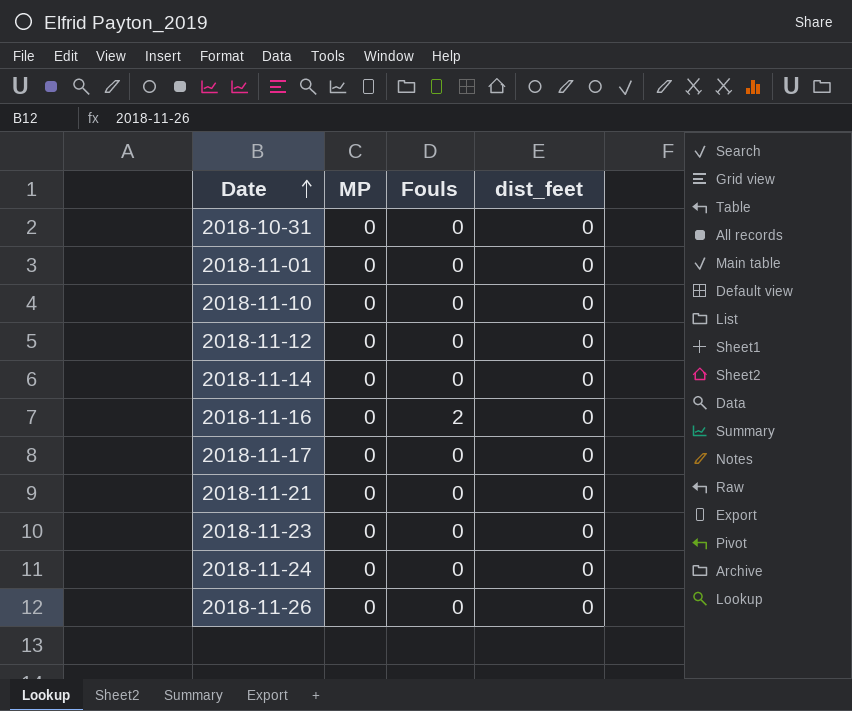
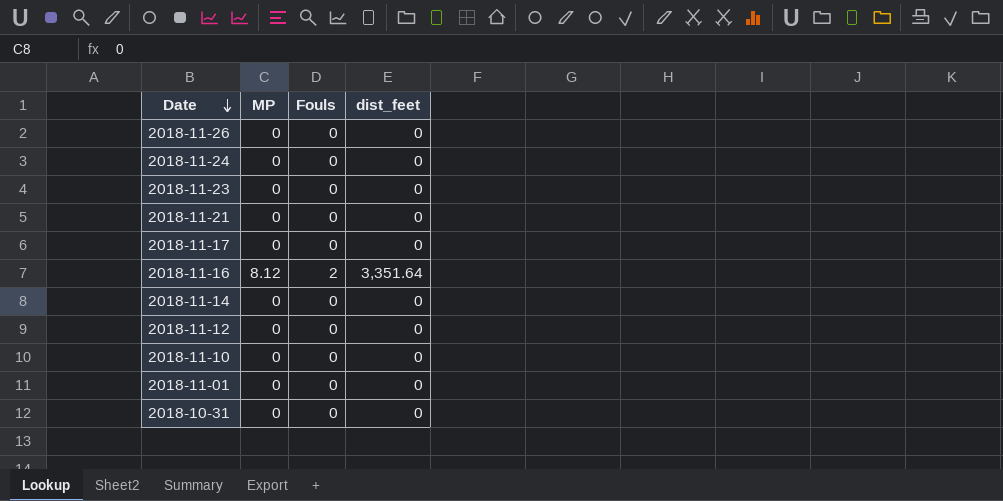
row order: Date ascending -> Date descending
2018-11-16 | MP: 0 -> 8.12
2018-11-16 | dist_feet: 0 -> 3,351.64

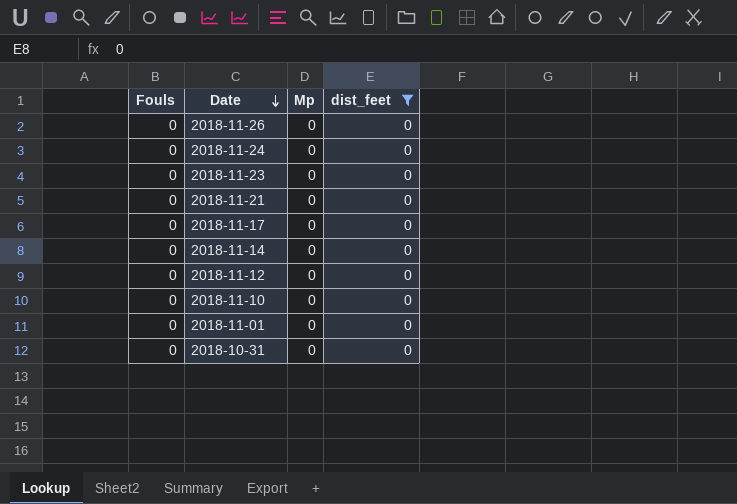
filter: none -> dist_feet = 0
column Fouls | position: 3 -> 1
column name: MP -> Mp

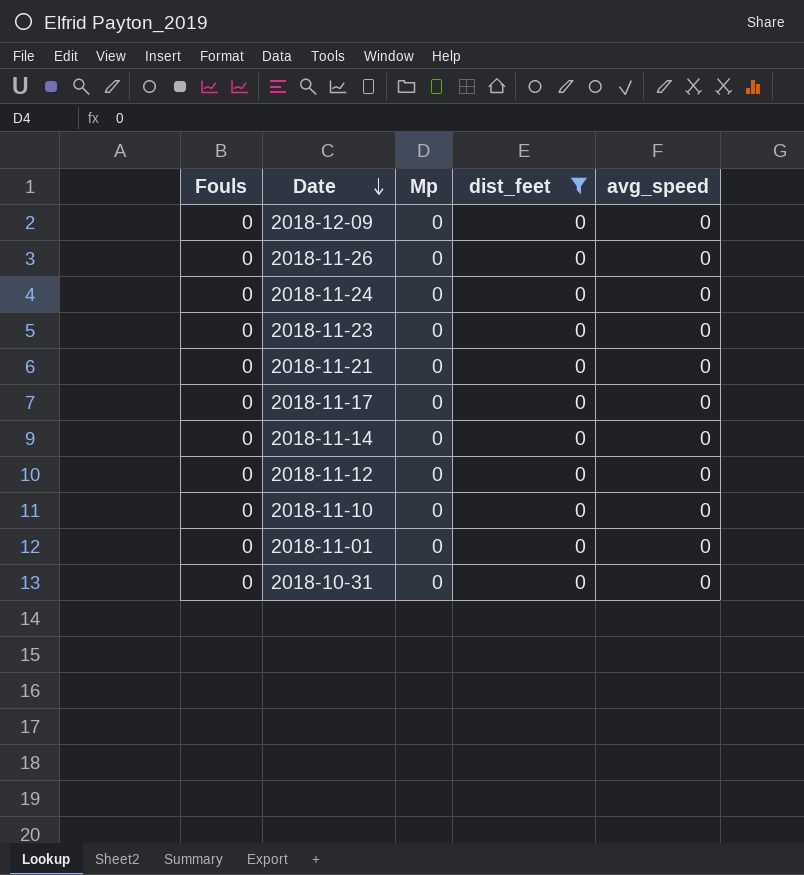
column avg_speed | position: none -> 5
row 2018-12-09: none -> 0 | 0 | 0 | 0

